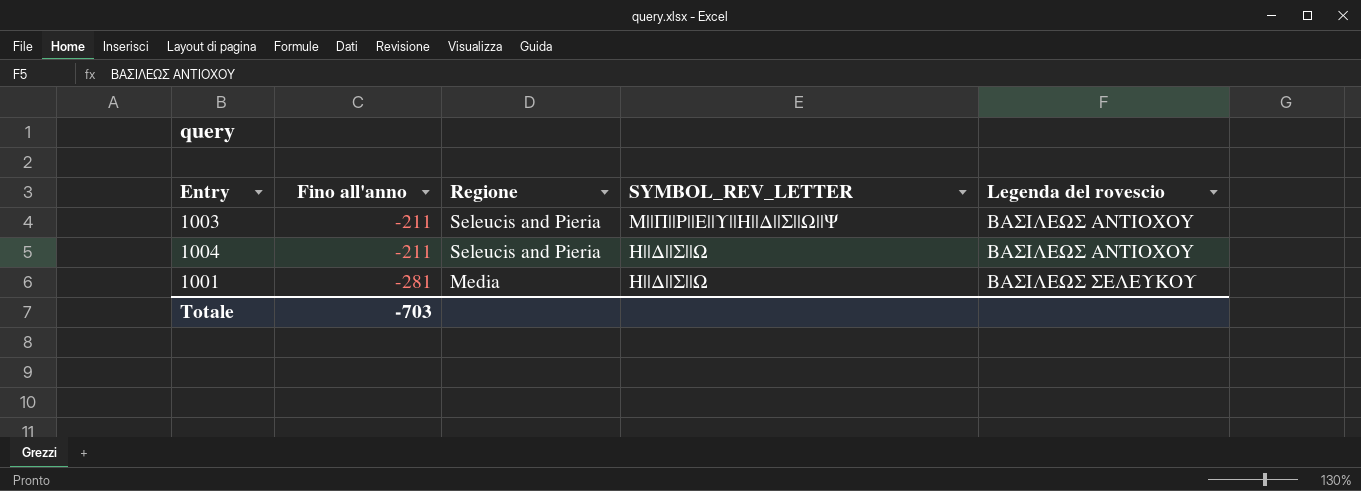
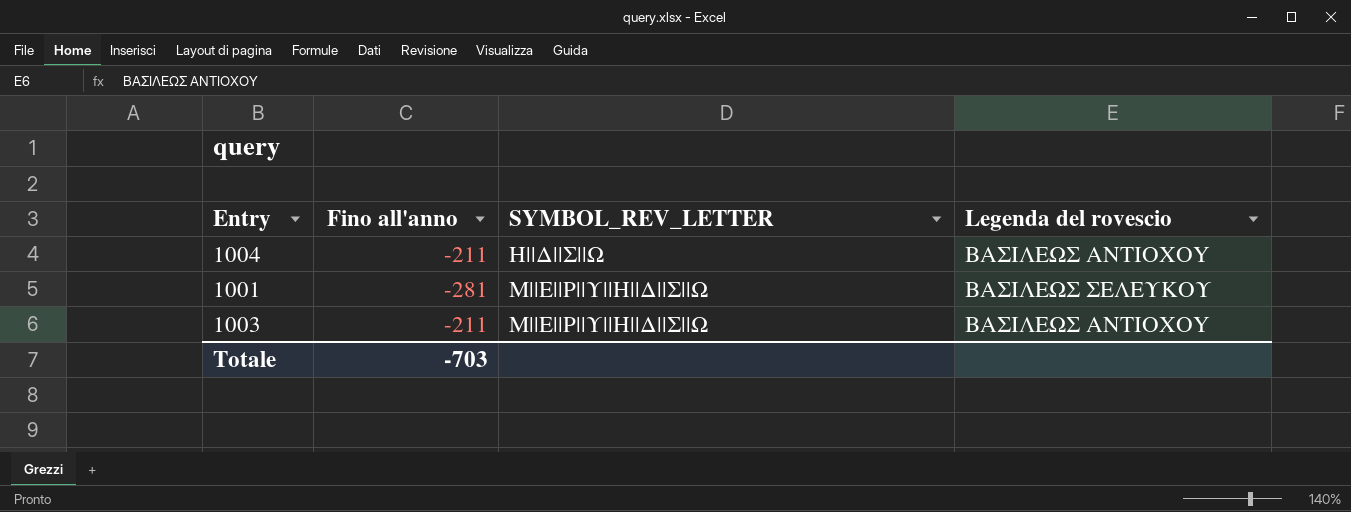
row order: Fino all'anno descending -> SYMBOL_REV_LETTER ascending
column Regione | position: 3 -> none
1001 | SYMBOL_REV_LETTER: Η||Δ||Σ||Ω -> Μ||Ε||Ρ||Υ||Η||Δ||Σ||Ω
1003 | SYMBOL_REV_LETTER: Μ||Π||Ρ||Ε||Υ||Η||Δ||Σ||Ω||Ψ -> Μ||Ε||Ρ||Υ||Η||Δ||Σ||Ω

